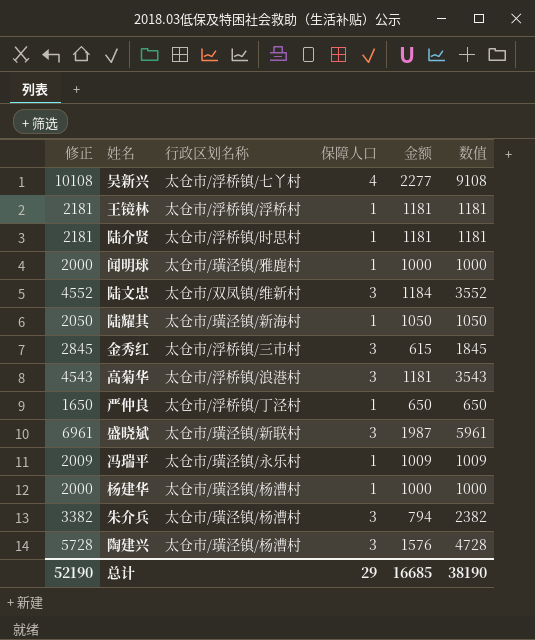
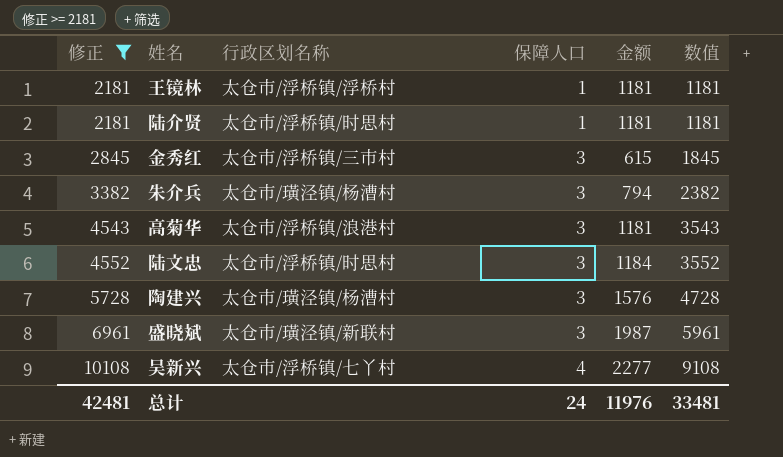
filter: none -> 修正 >= 2181
row order: none -> 修正 ascending
陆文忠 | 行政区划名称: 太仓市/双凤镇/维新村 -> 太仓市/浮桥镇/时思村
总计 | 修正: 52190 -> 42481
总计 | 保障人口: 29 -> 24
总计 | 金额: 16685 -> 11976
总计 | 数值: 38190 -> 33481

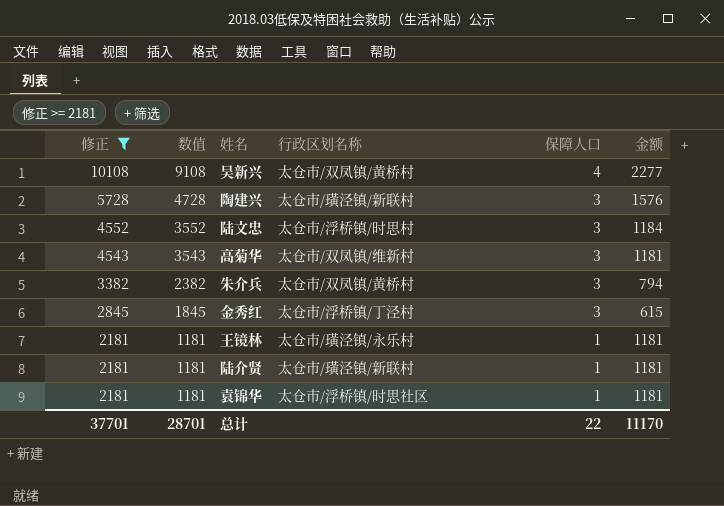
row order: 修正 ascending -> 修正 descending
column 数值 | position: 6 -> 2
row 盛晓斌: 6961 | 太仓市/璜泾镇/新联村 | 3 | 1987 | 5961 -> none
吴新兴 | 行政区划名称: 太仓市/浮桥镇/七丫村 -> 太仓市/双凤镇/黄桥村
陶建兴 | 行政区划名称: 太仓市/璜泾镇/杨漕村 -> 太仓市/璜泾镇/新联村
高菊华 | 行政区划名称: 太仓市/浮桥镇/浪港村 -> 太仓市/双凤镇/维新村
朱介兵 | 行政区划名称: 太仓市/璜泾镇/杨漕村 -> 太仓市/双凤镇/黄桥村
金秀红 | 行政区划名称: 太仓市/浮桥镇/三市村 -> 太仓市/浮桥镇/丁泾村
王镜林 | 行政区划名称: 太仓市/浮桥镇/浮桥村 -> 太仓市/璜泾镇/永乐村
陆介贤 | 行政区划名称: 太仓市/浮桥镇/时思村 -> 太仓市/璜泾镇/新联村
row 袁锦华: none -> 2181 | 1181 | 太仓市/浮桥镇/时思社区 | 1 | 1181
总计 | 修正: 42481 -> 37701
总计 | 数值: 33481 -> 28701
总计 | 保障人口: 24 -> 22
总计 | 金额: 11976 -> 11170

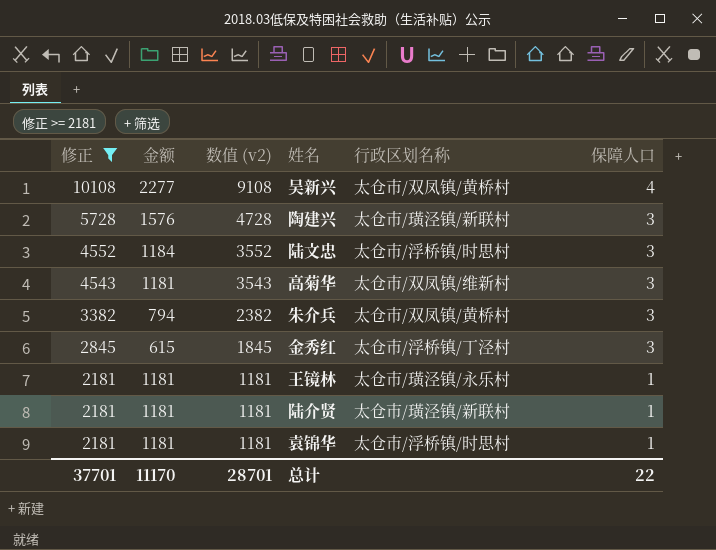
column 金额 | position: 6 -> 2
column name: 数值 -> 数值 (v2)
袁锦华 | 行政区划名称: 太仓市/浮桥镇/时思社区 -> 太仓市/浮桥镇/时思村

